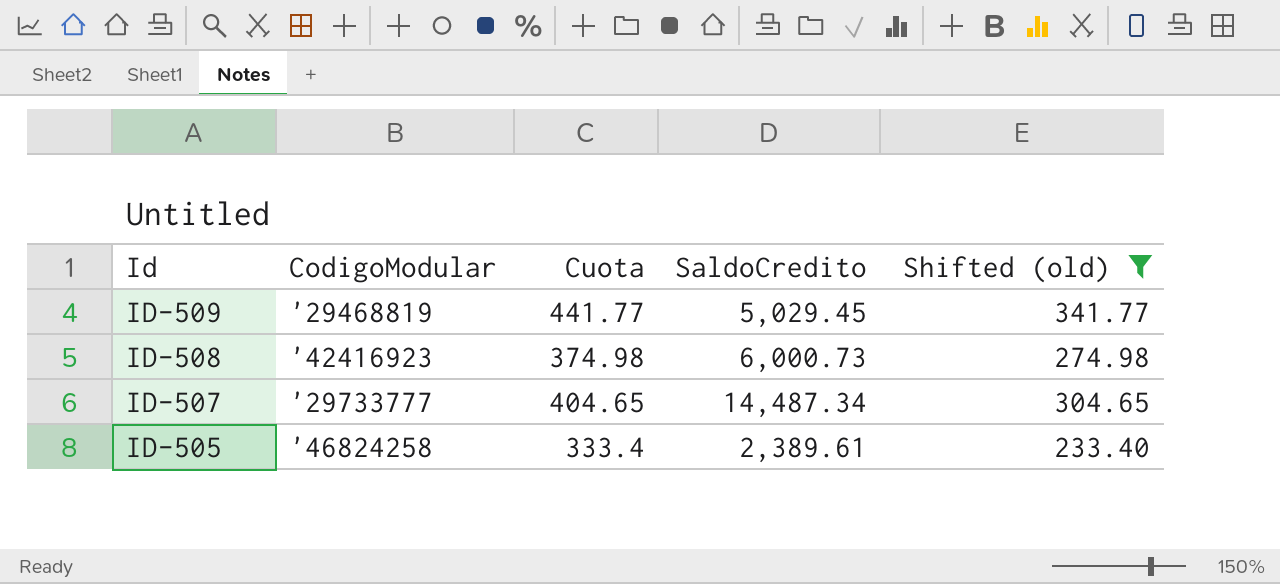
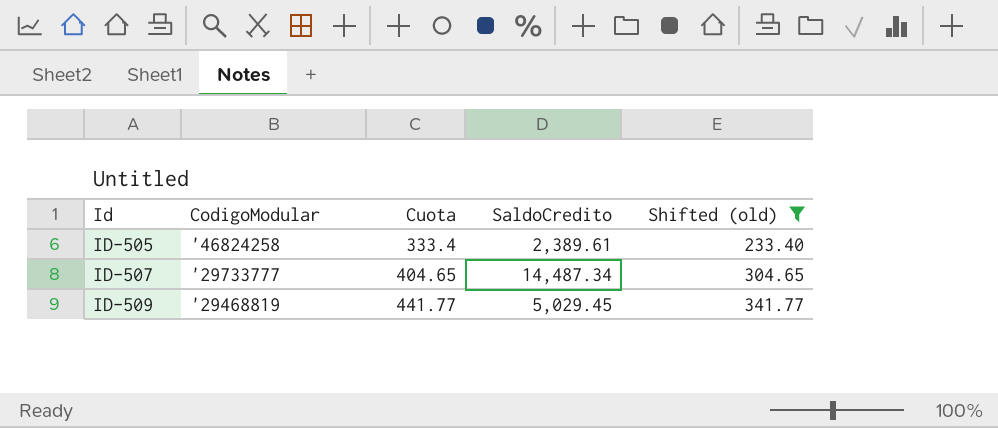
row order: Id descending -> Id ascending
row ID-508: '42416923 | 374.98 | 6,000.73 | 274.98 -> none

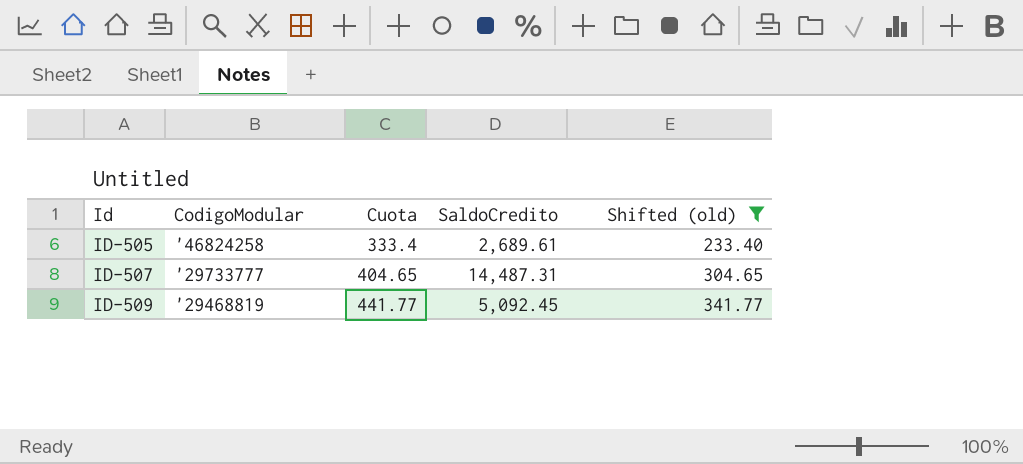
ID-505 | SaldoCredito: 2,389.61 -> 2,689.61
ID-507 | SaldoCredito: 14,487.34 -> 14,487.31
ID-509 | SaldoCredito: 5,029.45 -> 5,092.45

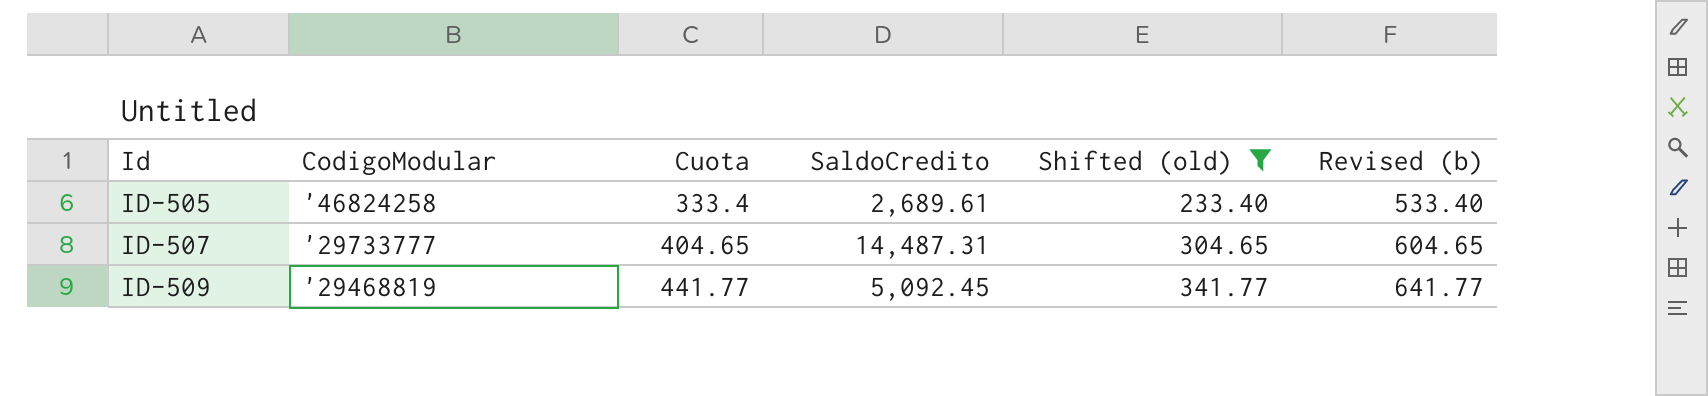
column Revised (b) | formula: none -> [Cuota] + 200

